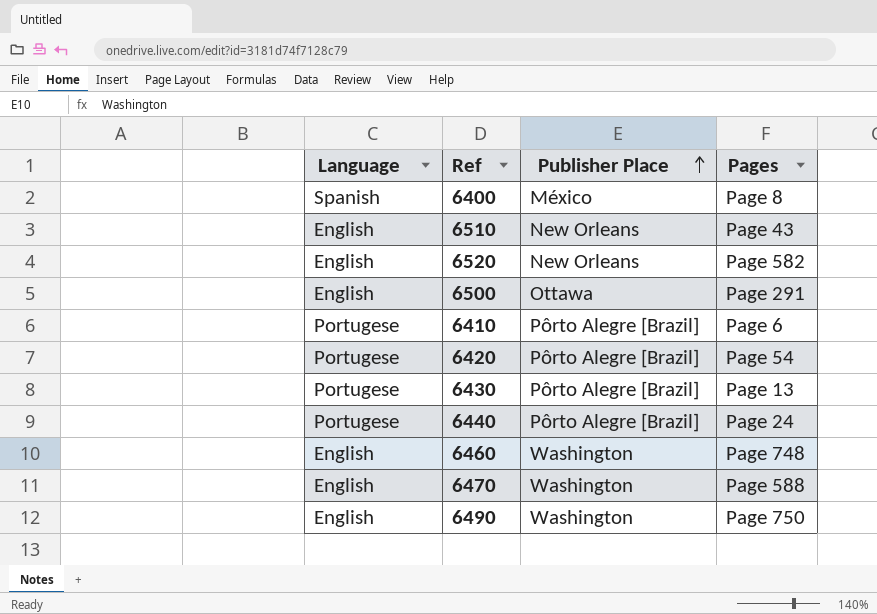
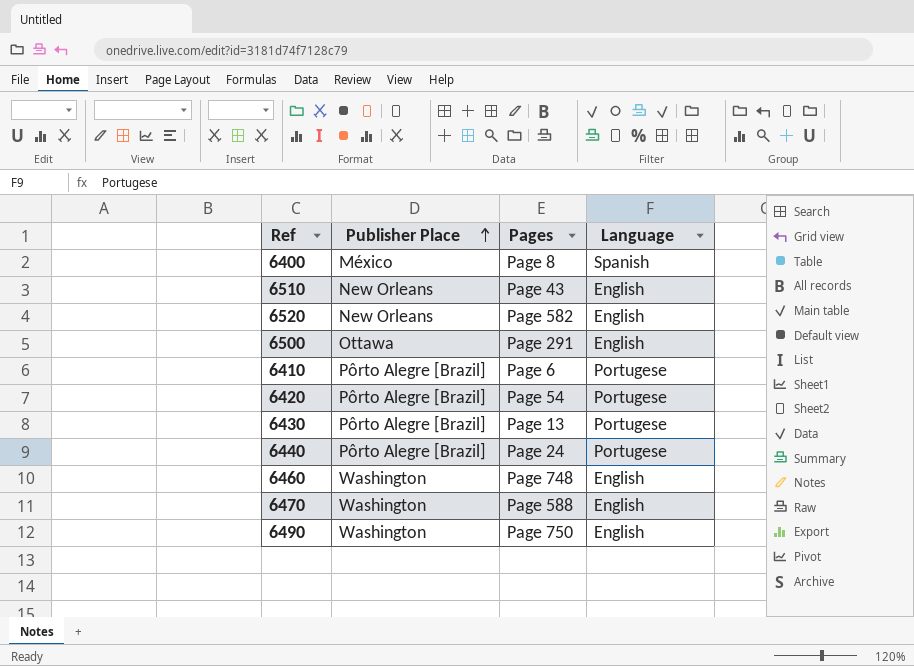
column Language | position: 1 -> 4

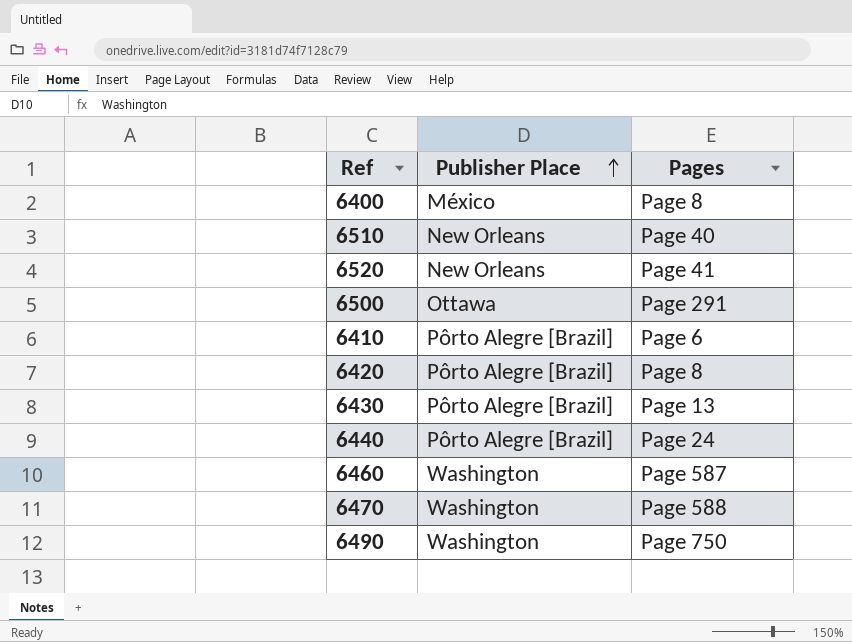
column Language | position: 4 -> none
6510 | Pages: Page 43 -> Page 40
6520 | Pages: Page 582 -> Page 41
6420 | Pages: Page 54 -> Page 8
6460 | Pages: Page 748 -> Page 587

